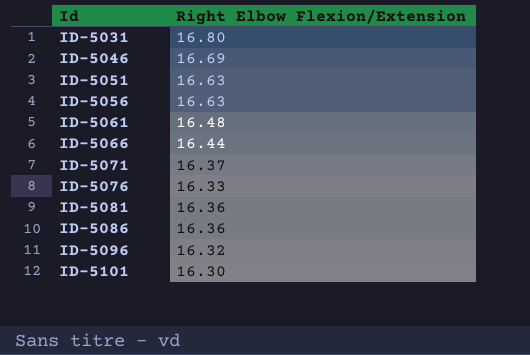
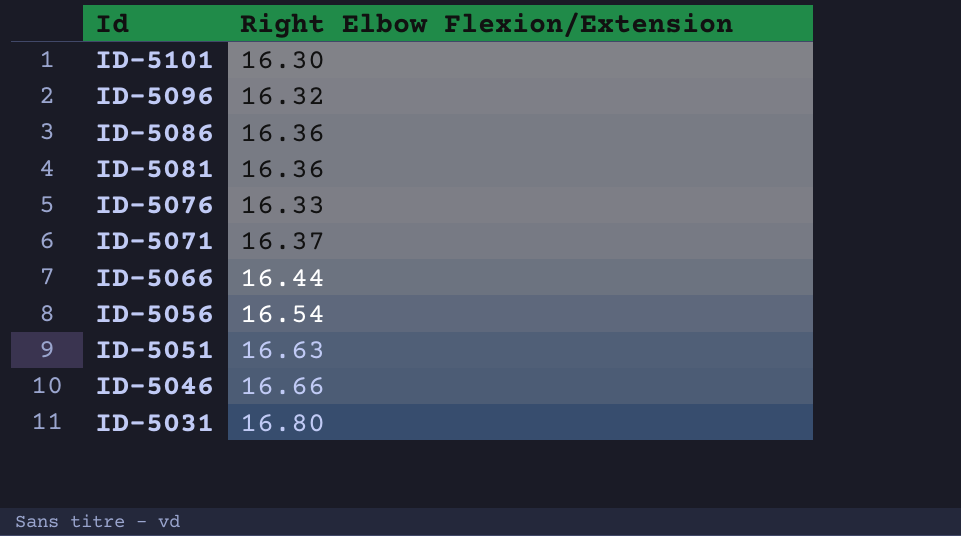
row order: Id ascending -> Id descending
row ID-5061: 16.48 -> none
ID-5056 | Right Elbow Flexion/Extension: 16.63 -> 16.54
ID-5046 | Right Elbow Flexion/Extension: 16.69 -> 16.66

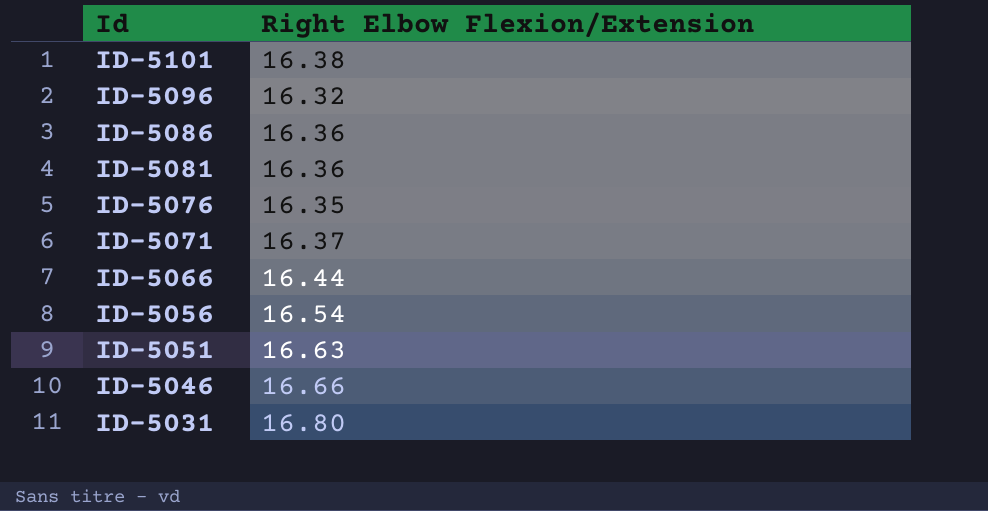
ID-5101 | Right Elbow Flexion/Extension: 16.30 -> 16.38
ID-5076 | Right Elbow Flexion/Extension: 16.33 -> 16.35

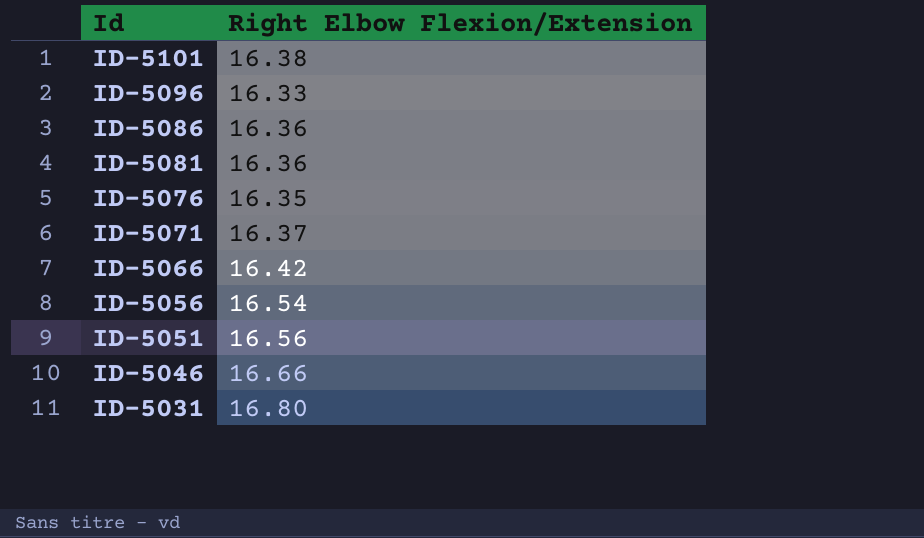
ID-5096 | Right Elbow Flexion/Extension: 16.32 -> 16.33
ID-5066 | Right Elbow Flexion/Extension: 16.44 -> 16.42
ID-5051 | Right Elbow Flexion/Extension: 16.63 -> 16.56

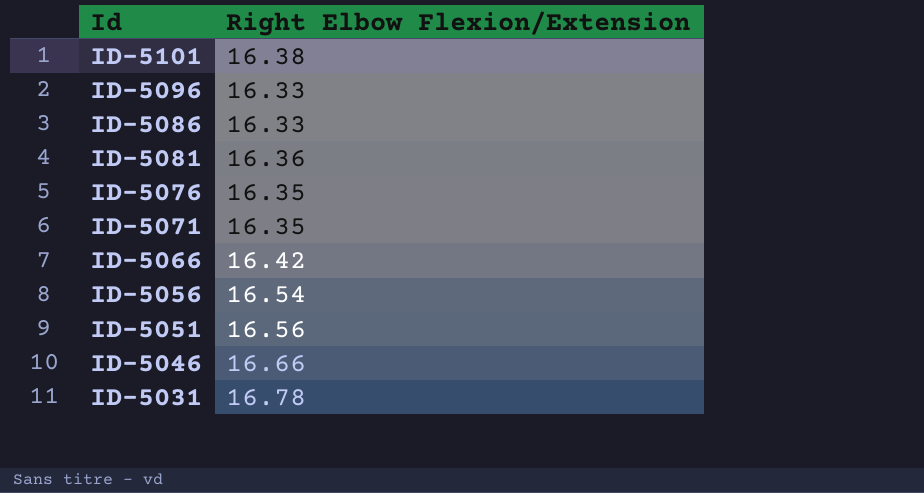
ID-5086 | Right Elbow Flexion/Extension: 16.36 -> 16.33
ID-5071 | Right Elbow Flexion/Extension: 16.37 -> 16.35
ID-5031 | Right Elbow Flexion/Extension: 16.80 -> 16.78

